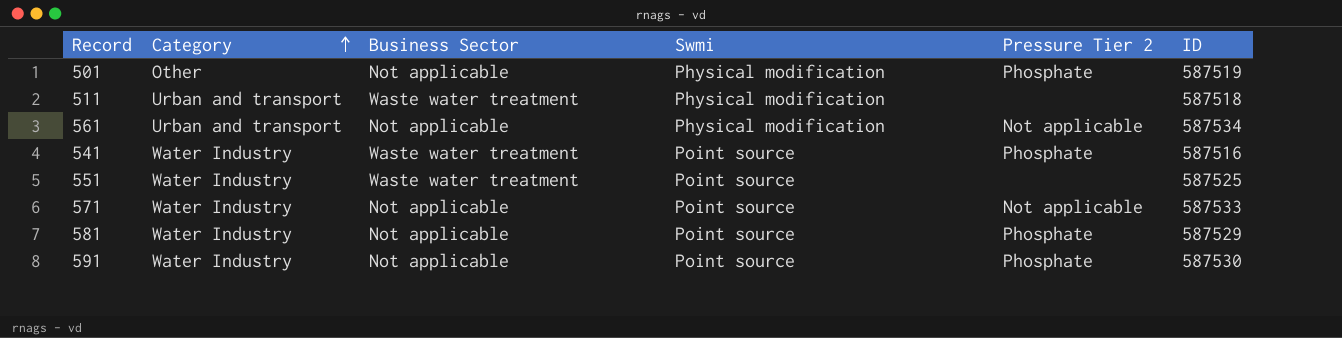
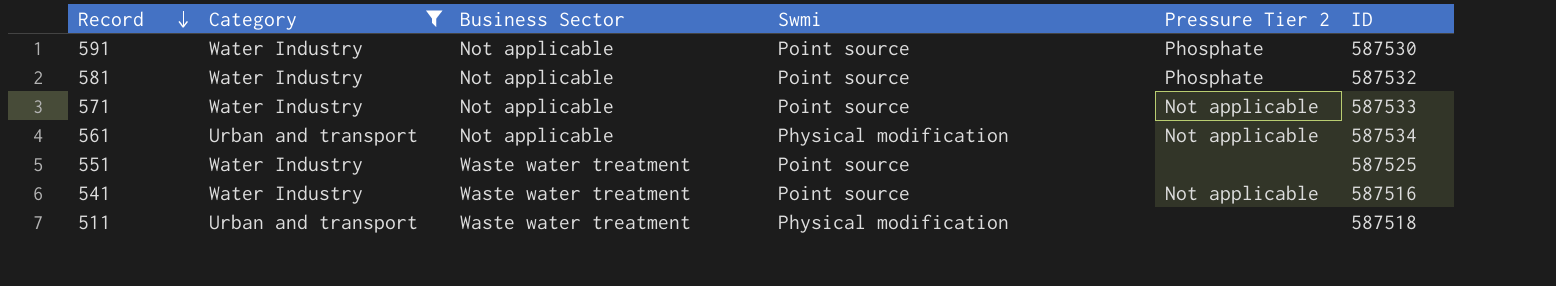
filter: none -> Category != Other
row order: Category ascending -> Record descending
581 | ID: 587529 -> 587532
541 | Pressure Tier 2: Phosphate -> Not applicable

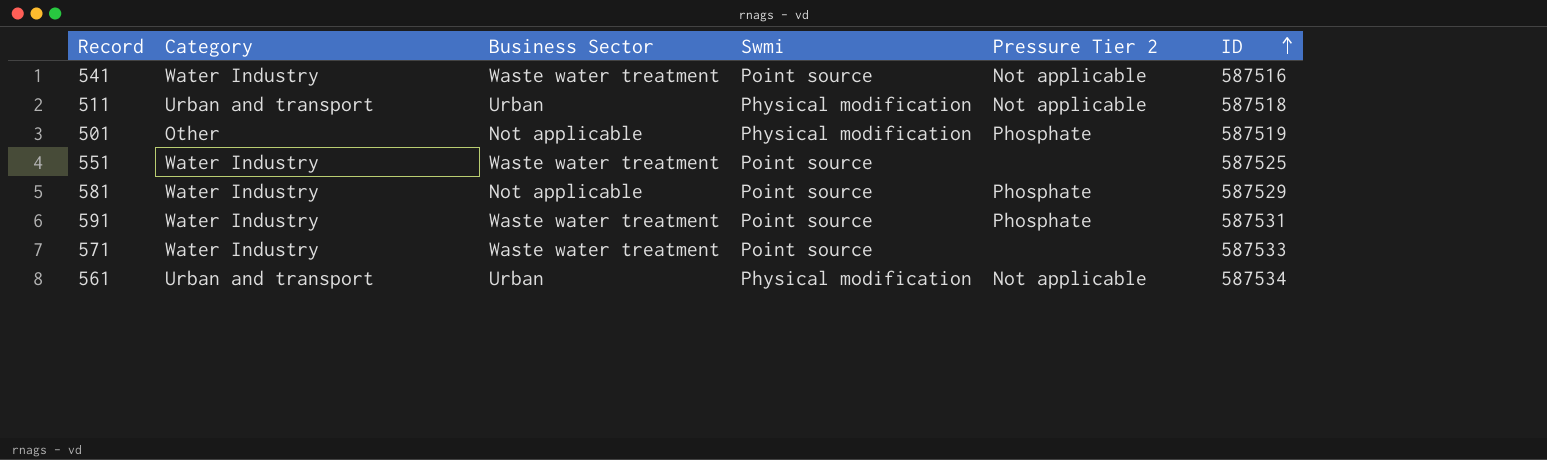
filter: Category != Other -> none
row order: Record descending -> ID ascending
511 | Business Sector: Waste water treatment -> Urban
511 | Pressure Tier 2: none -> Not applicable
581 | ID: 587532 -> 587529
591 | Business Sector: Not applicable -> Waste water treatment
591 | ID: 587530 -> 587531
571 | Business Sector: Not applicable -> Waste water treatment
571 | Pressure Tier 2: Not applicable -> none
561 | Business Sector: Not applicable -> Urban

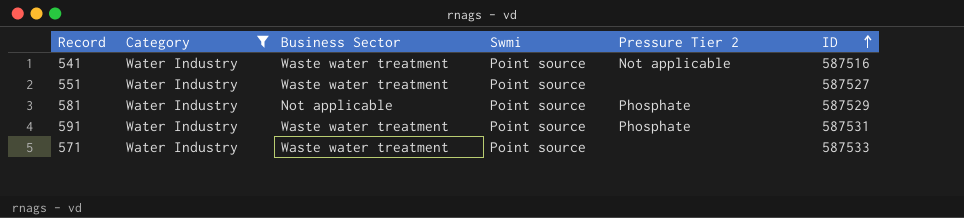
filter: none -> Category = Water Industry
551 | ID: 587525 -> 587527

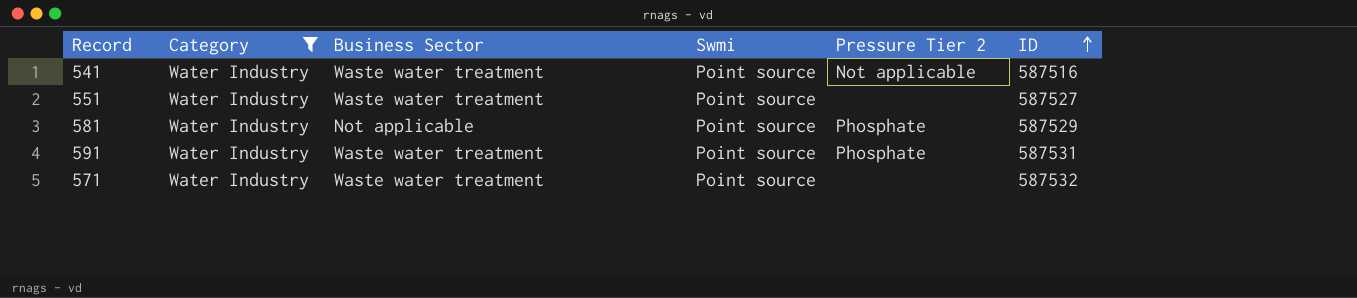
571 | ID: 587533 -> 587532

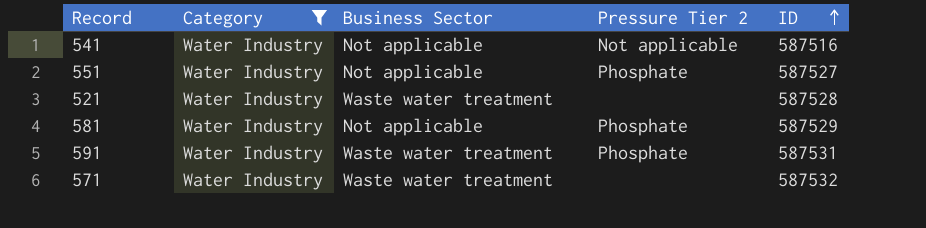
column Swmi | position: 4 -> none
541 | Business Sector: Waste water treatment -> Not applicable
551 | Business Sector: Waste water treatment -> Not applicable
551 | Pressure Tier 2: none -> Phosphate
row 521: none -> Water Industry | Waste water treatment | none | 587528

